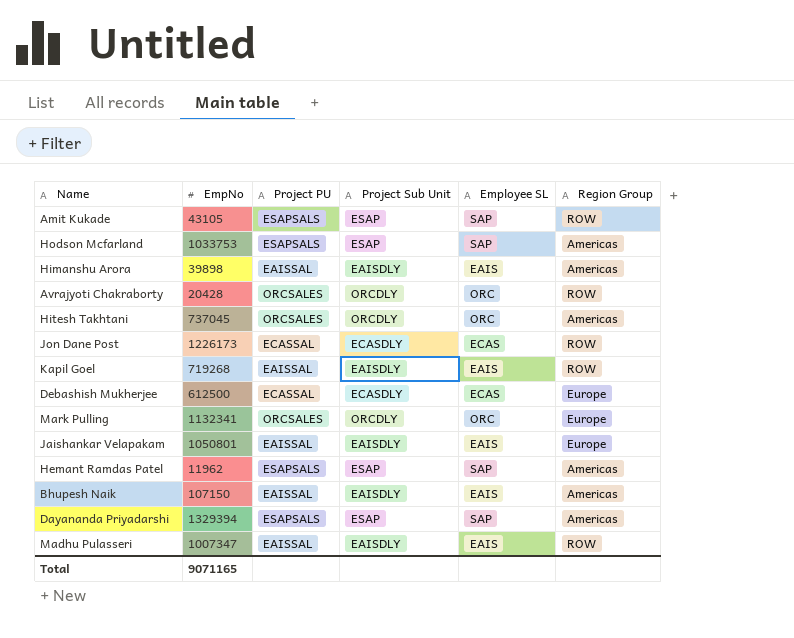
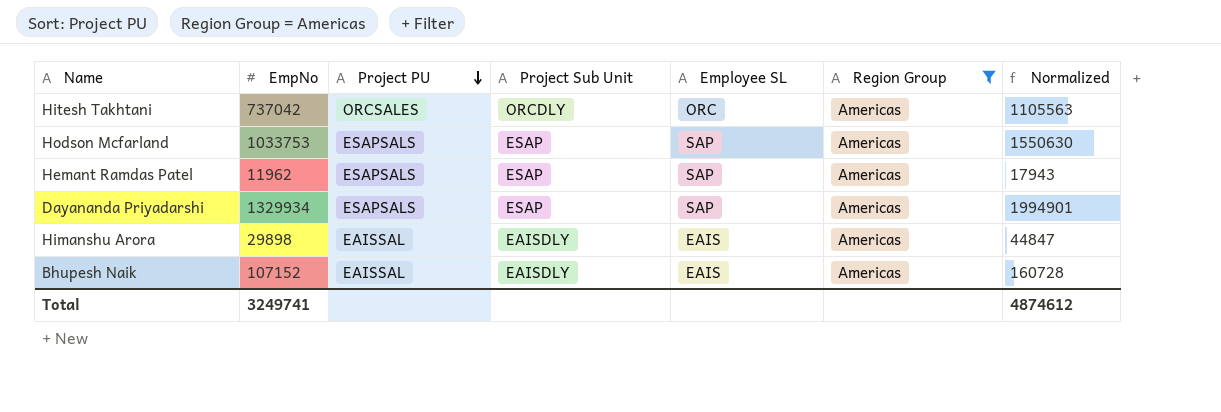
filter: none -> Region Group = Americas
row order: none -> Project PU descending
column Normalized | formula: none -> [EmpNo] * 1.5
Hitesh Takhtani | EmpNo: 737045 -> 737042
Dayananda Priyadarshi | EmpNo: 1329394 -> 1329934
Himanshu Arora | EmpNo: 39898 -> 29898
Bhupesh Naik | EmpNo: 107150 -> 107152
Total | EmpNo: 9071165 -> 3249741

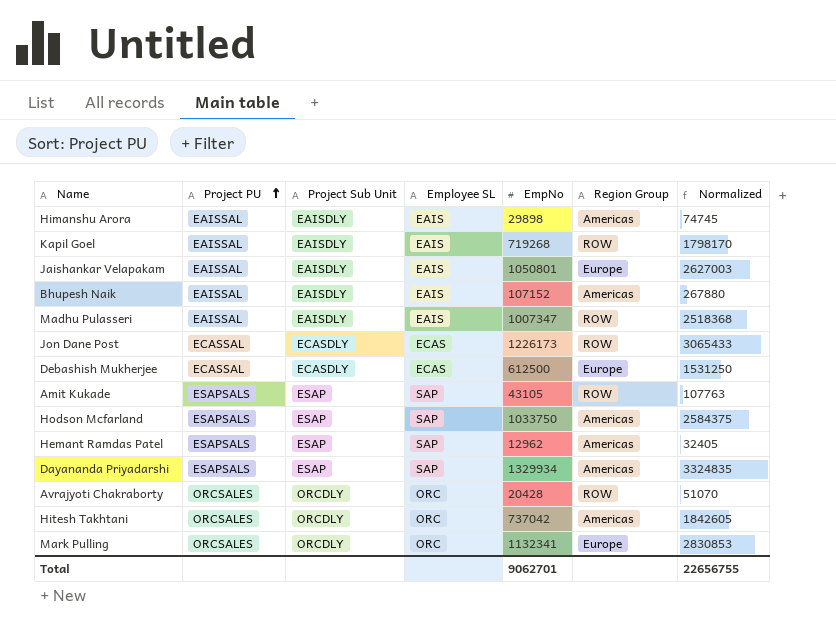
filter: Region Group = Americas -> none
row order: Project PU descending -> Project PU ascending
column EmpNo | position: 2 -> 5
column Normalized | formula: [EmpNo] * 1.5 -> [EmpNo] * 2.5
Hodson Mcfarland | EmpNo: 1033753 -> 1033750
Hemant Ramdas Patel | EmpNo: 11962 -> 12962
Total | EmpNo: 3249741 -> 9062701
Total | Normalized: 4874612 -> 22656755

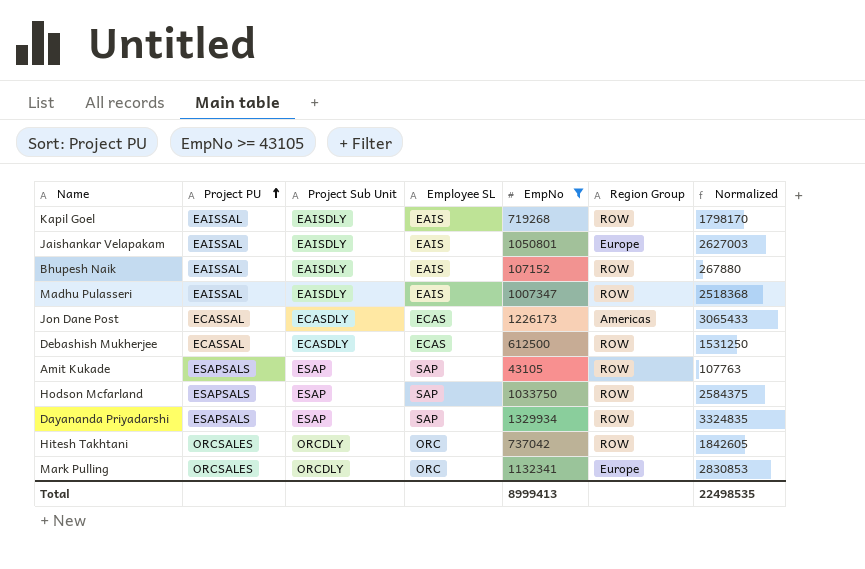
filter: none -> EmpNo >= 43105
Bhupesh Naik | Region Group: Americas -> ROW
Jon Dane Post | Region Group: ROW -> Americas
Debashish Mukherjee | Region Group: Europe -> ROW
Hodson Mcfarland | Region Group: Americas -> ROW
Dayananda Priyadarshi | Region Group: Americas -> ROW
Hitesh Takhtani | Region Group: Americas -> ROW
Total | EmpNo: 9062701 -> 8999413
Total | Normalized: 22656755 -> 22498535

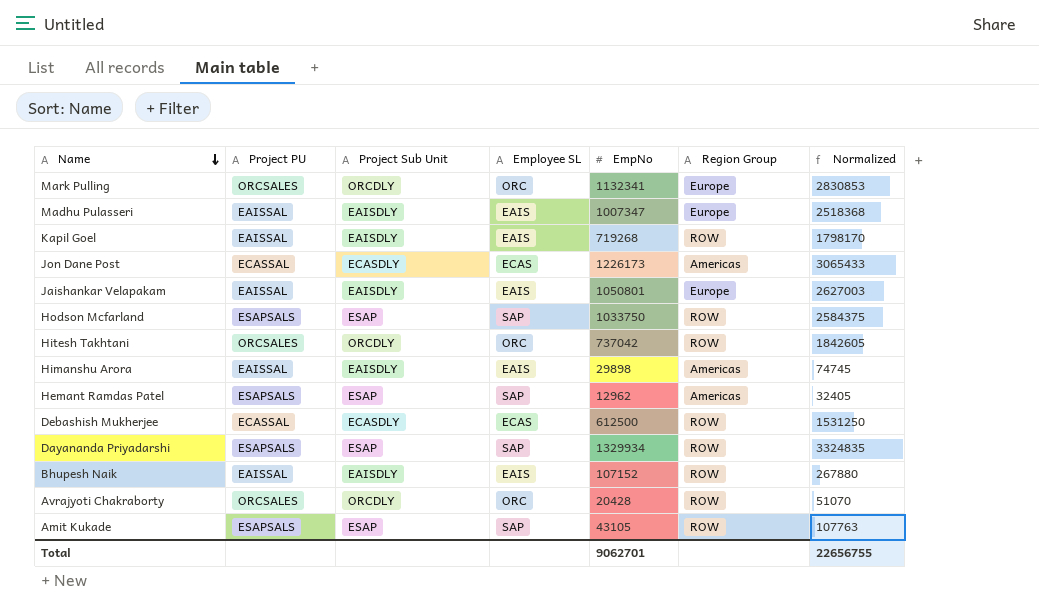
filter: EmpNo >= 43105 -> none
row order: Project PU ascending -> Name descending
Madhu Pulasseri | Region Group: ROW -> Europe
Total | EmpNo: 8999413 -> 9062701
Total | Normalized: 22498535 -> 22656755

